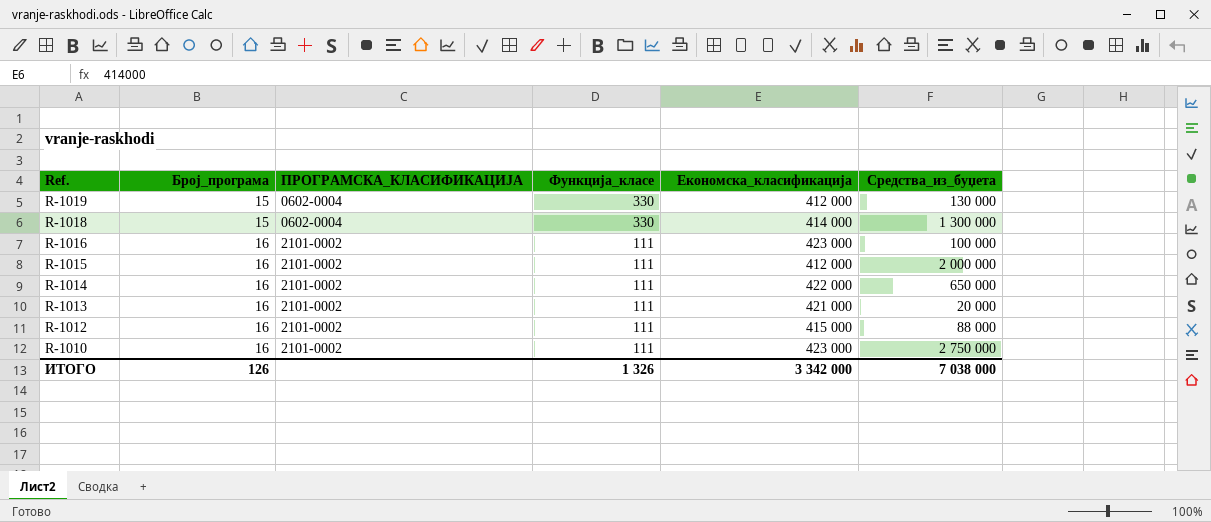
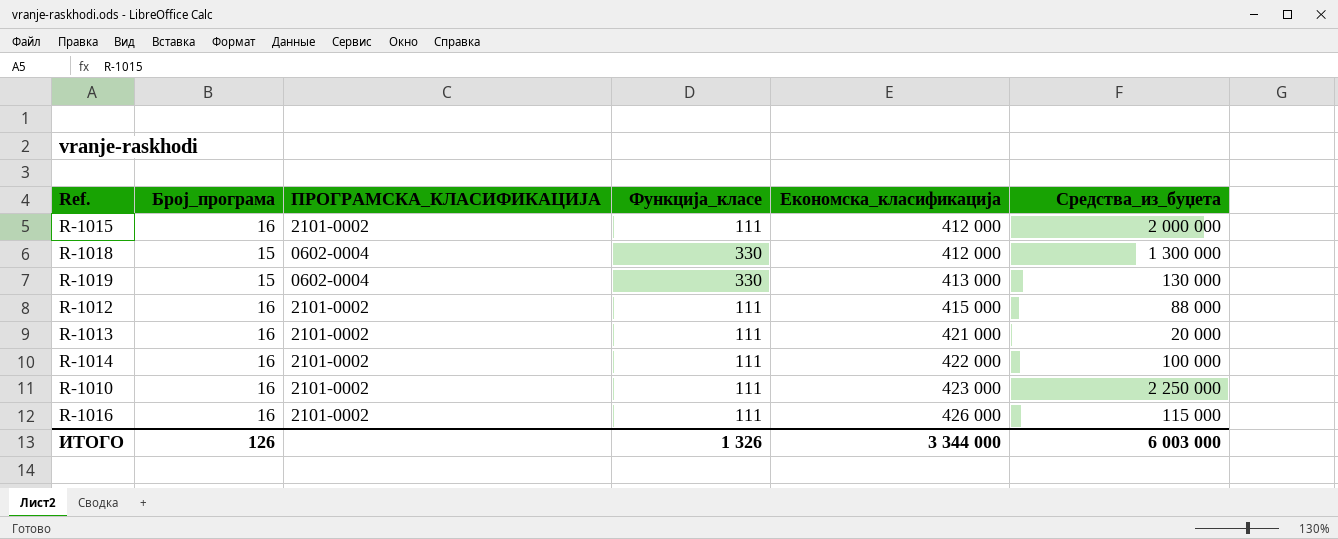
row order: Ref. descending -> Економска_класификација ascending
R-1018 | Економска_класификација: 414 000 -> 412 000
R-1019 | Економска_класификација: 412 000 -> 413 000
R-1014 | Средства_из_буџета: 650 000 -> 100 000
R-1010 | Средства_из_буџета: 2 750 000 -> 2 250 000
R-1016 | Економска_класификација: 423 000 -> 426 000
R-1016 | Средства_из_буџета: 100 000 -> 115 000
ИТОГО | Економска_класификација: 3 342 000 -> 3 344 000
ИТОГО | Средства_из_буџета: 7 038 000 -> 6 003 000

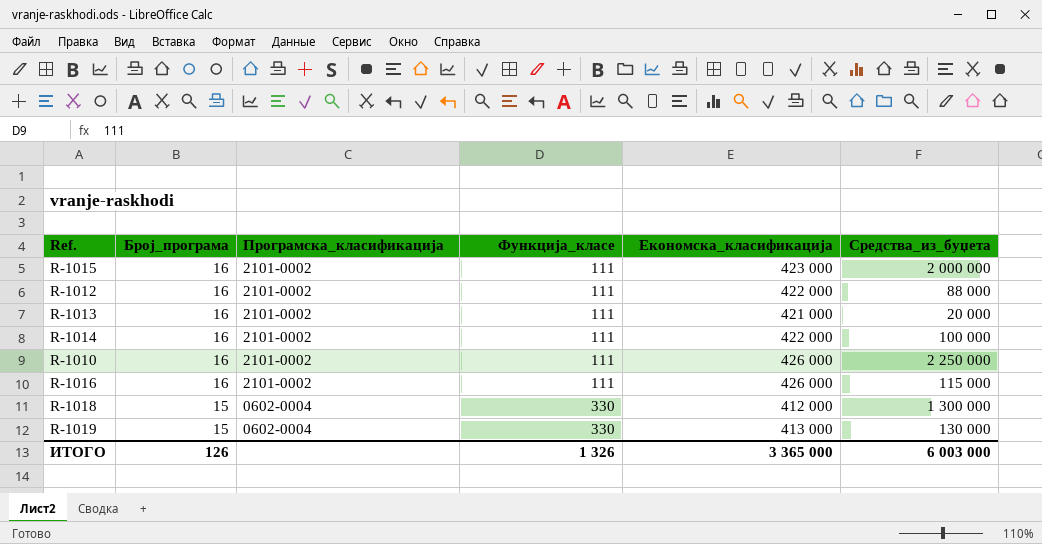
row order: Економска_класификација ascending -> Број_програма descending
column name: ПРОГРАМСКА_КЛАСИФИКАЦИЈА -> Програмска_класификација
R-1015 | Економска_класификација: 412 000 -> 423 000
R-1012 | Економска_класификација: 415 000 -> 422 000
R-1010 | Економска_класификација: 423 000 -> 426 000
ИТОГО | Економска_класификација: 3 344 000 -> 3 365 000

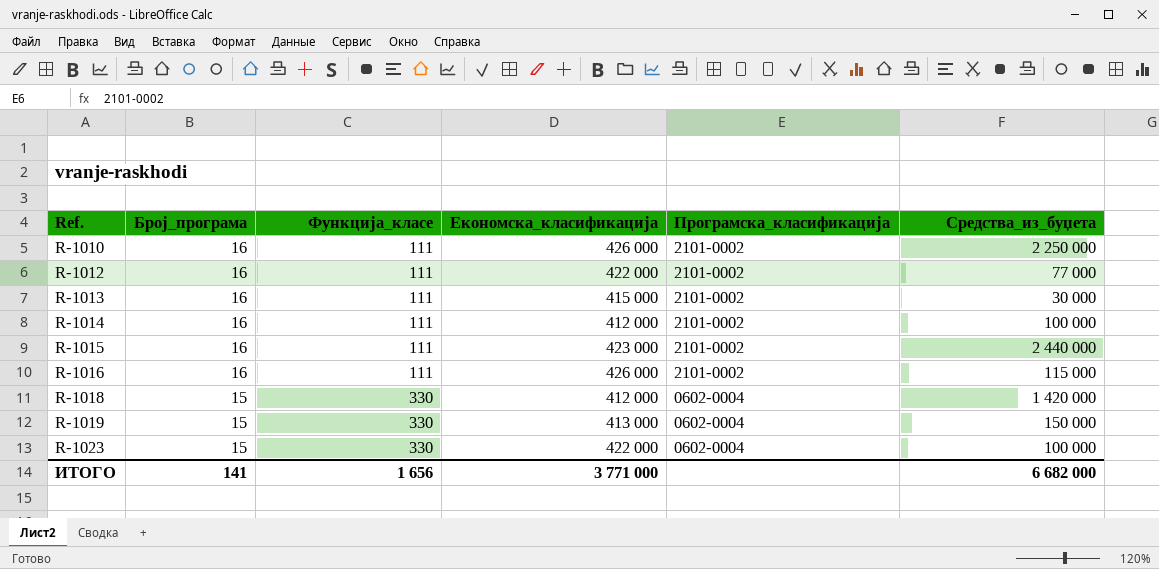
row order: Број_програма descending -> Ref. ascending
column Програмска_класификација | position: 3 -> 5
R-1012 | Средства_из_буџета: 88 000 -> 77 000
R-1013 | Економска_класификација: 421 000 -> 415 000
R-1013 | Средства_из_буџета: 20 000 -> 30 000
R-1014 | Економска_класификација: 422 000 -> 412 000
R-1015 | Средства_из_буџета: 2 000 000 -> 2 440 000
R-1018 | Средства_из_буџета: 1 300 000 -> 1 420 000
R-1019 | Средства_из_буџета: 130 000 -> 150 000
row R-1023: none -> 15 | 330 | 422 000 | 0602-0004 | 100 000
ИТОГО | Број_програма: 126 -> 141
ИТОГО | Функција_класе: 1 326 -> 1 656
ИТОГО | Економска_класификација: 3 365 000 -> 3 771 000
ИТОГО | Средства_из_буџета: 6 003 000 -> 6 682 000

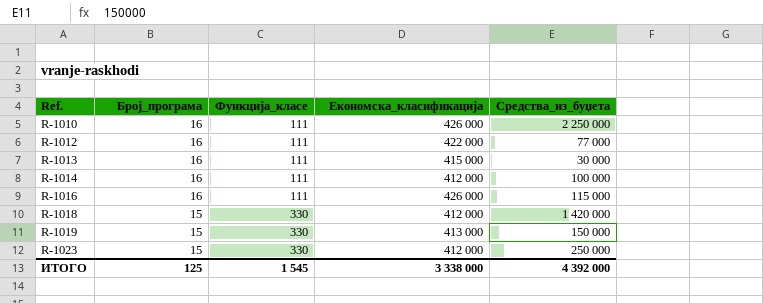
column Програмска_класификација | position: 5 -> none
row R-1015: 16 | 111 | 423 000 | 2101-0002 | 2 440 000 -> none
R-1023 | Економска_класификација: 422 000 -> 412 000
R-1023 | Средства_из_буџета: 100 000 -> 250 000
ИТОГО | Број_програма: 141 -> 125
ИТОГО | Функција_класе: 1 656 -> 1 545
ИТОГО | Економска_класификација: 3 771 000 -> 3 338 000
ИТОГО | Средства_из_буџета: 6 682 000 -> 4 392 000

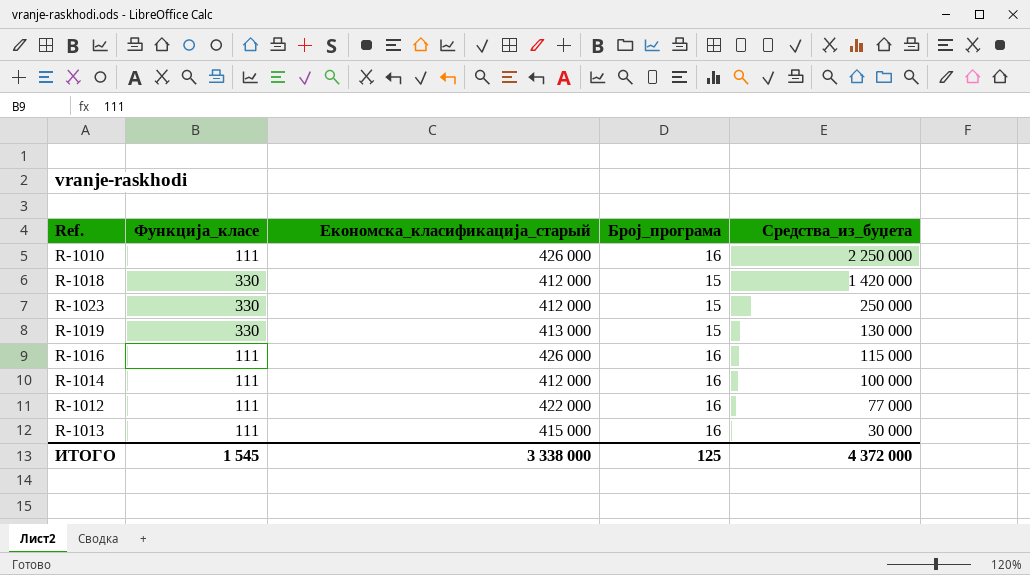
row order: Ref. ascending -> Средства_из_буџета descending
column name: Економска_класификација -> Економска_класификација_старый
column Број_програма | position: 2 -> 4
R-1019 | Средства_из_буџета: 150 000 -> 130 000
ИТОГО | Средства_из_буџета: 4 392 000 -> 4 372 000

